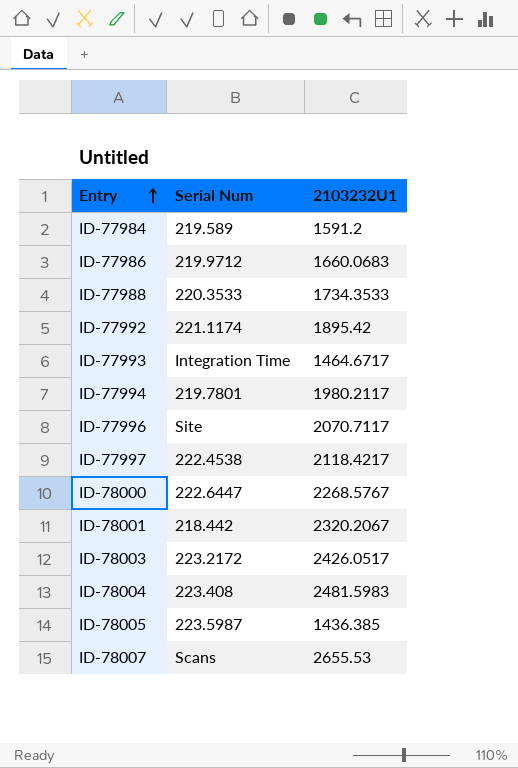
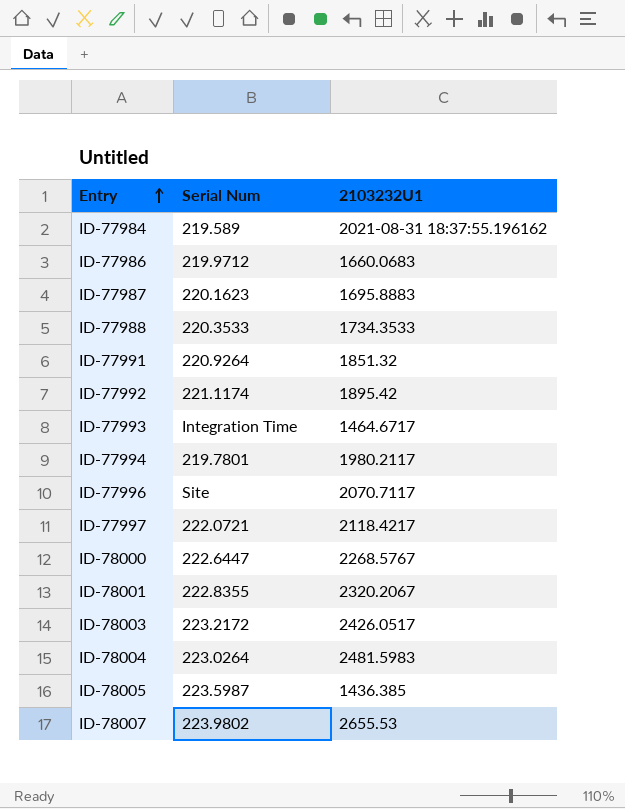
ID-77984 | 2103232U1: 1591.2 -> 2021-08-31 18:37:55.196162
row ID-77987: none -> 220.1623 | 1695.8883
row ID-77991: none -> 220.9264 | 1851.32
ID-77997 | Serial Num: 222.4538 -> 222.0721
ID-78001 | Serial Num: 218.442 -> 222.8355
ID-78004 | Serial Num: 223.408 -> 223.0264
ID-78007 | Serial Num: Scans -> 223.9802

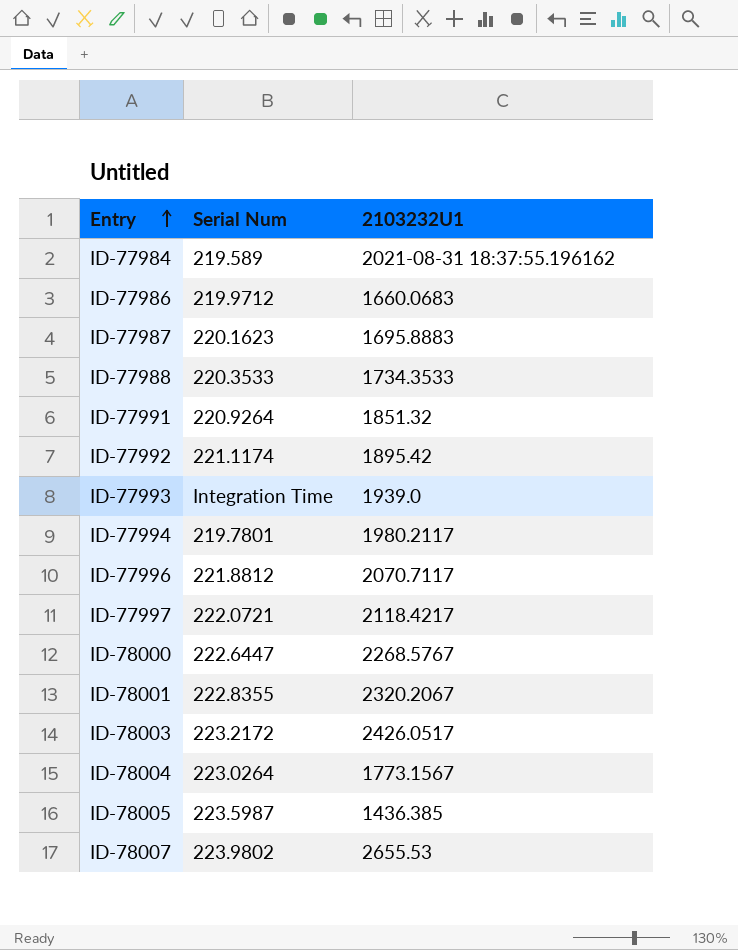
ID-77993 | 2103232U1: 1464.6717 -> 1939.0
ID-77996 | Serial Num: Site -> 221.8812
ID-78004 | 2103232U1: 2481.5983 -> 1773.1567

